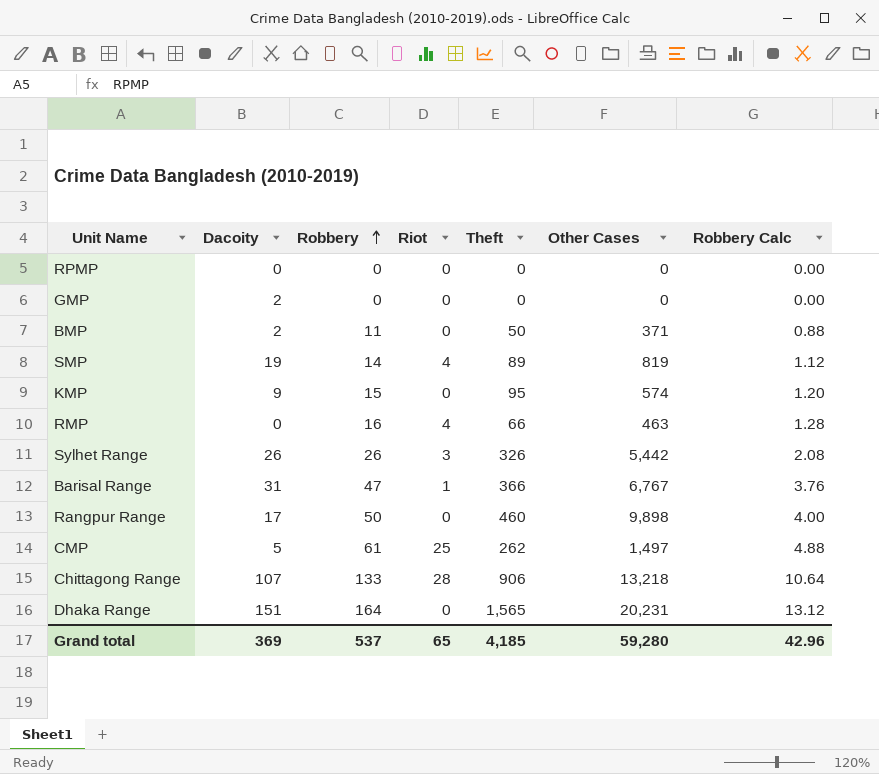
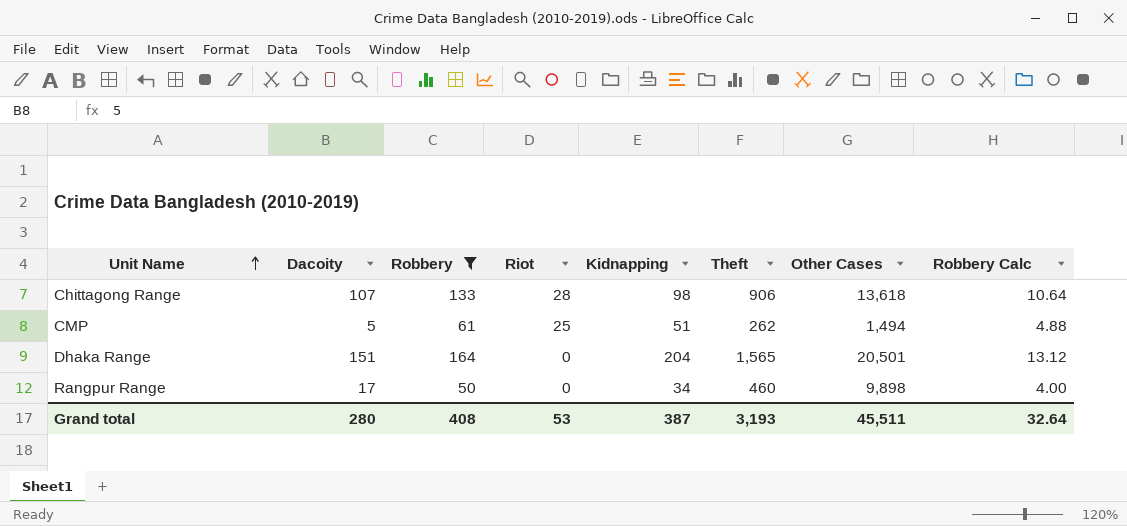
filter: none -> Robbery >= 50
row order: Robbery ascending -> Unit Name ascending
column Kidnapping | position: none -> 5
Chittagong Range | Other Cases: 13,218 -> 13,618
CMP | Other Cases: 1,497 -> 1,494
Dhaka Range | Other Cases: 20,231 -> 20,501
Grand total | Dacoity: 369 -> 280
Grand total | Robbery: 537 -> 408
Grand total | Riot: 65 -> 53
Grand total | Theft: 4,185 -> 3,193
Grand total | Other Cases: 59,280 -> 45,511
Grand total | Robbery Calc: 42.96 -> 32.64

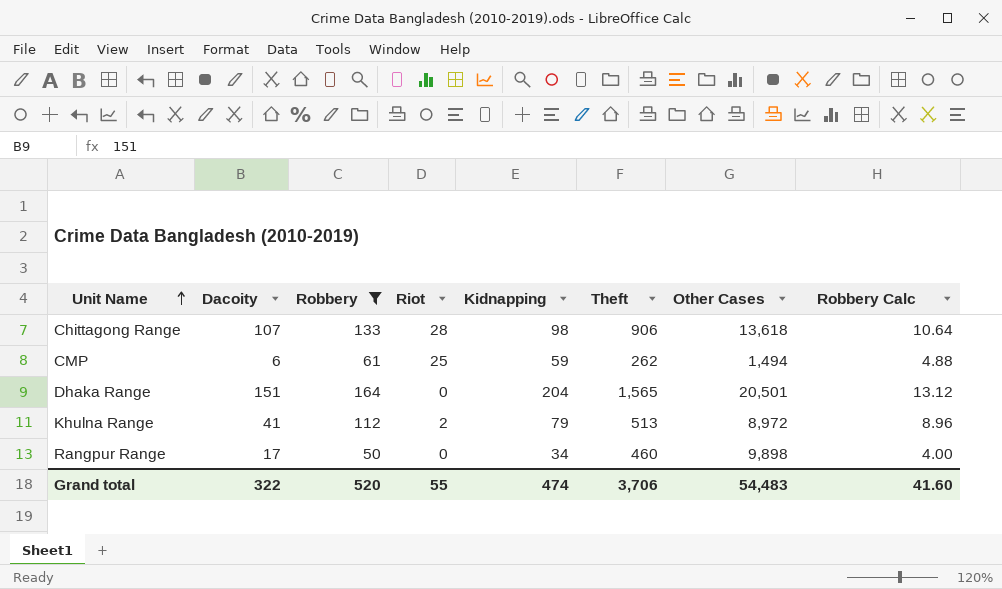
CMP | Dacoity: 5 -> 6
CMP | Kidnapping: 51 -> 59
row Khulna Range: none -> 41 | 112 | 2 | 79 | 513 | 8,972 | 8.96
Grand total | Dacoity: 280 -> 322
Grand total | Robbery: 408 -> 520
Grand total | Riot: 53 -> 55
Grand total | Kidnapping: 387 -> 474
Grand total | Theft: 3,193 -> 3,706
Grand total | Other Cases: 45,511 -> 54,483
Grand total | Robbery Calc: 32.64 -> 41.60

